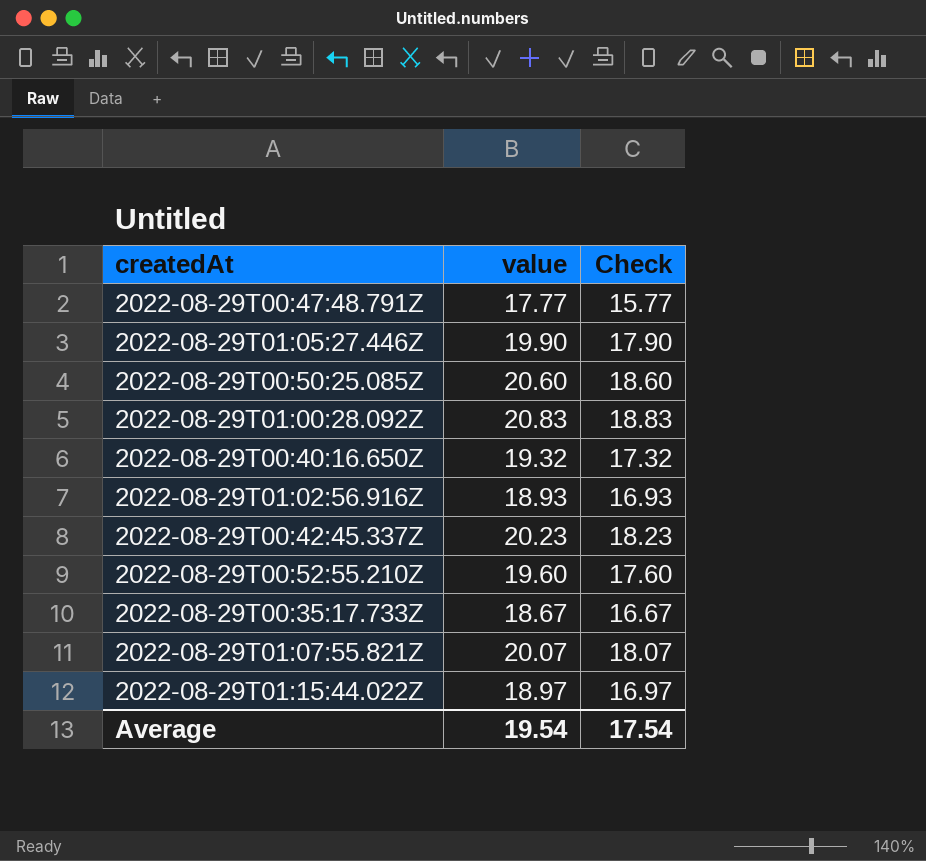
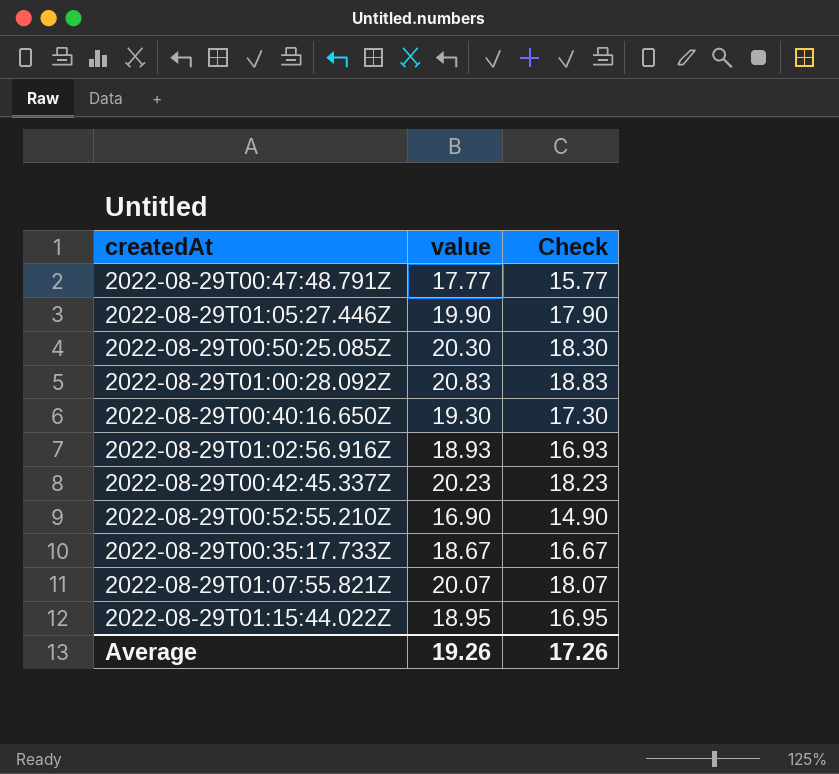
2022-08-29T00:50:25.085Z | value: 20.60 -> 20.30
2022-08-29T00:50:25.085Z | Check: 18.60 -> 18.30
2022-08-29T00:40:16.650Z | value: 19.32 -> 19.30
2022-08-29T00:40:16.650Z | Check: 17.32 -> 17.30
2022-08-29T00:52:55.210Z | value: 19.60 -> 16.90
2022-08-29T00:52:55.210Z | Check: 17.60 -> 14.90
2022-08-29T01:15:44.022Z | value: 18.97 -> 18.95
2022-08-29T01:15:44.022Z | Check: 16.97 -> 16.95
Average | value: 19.54 -> 19.26
Average | Check: 17.54 -> 17.26

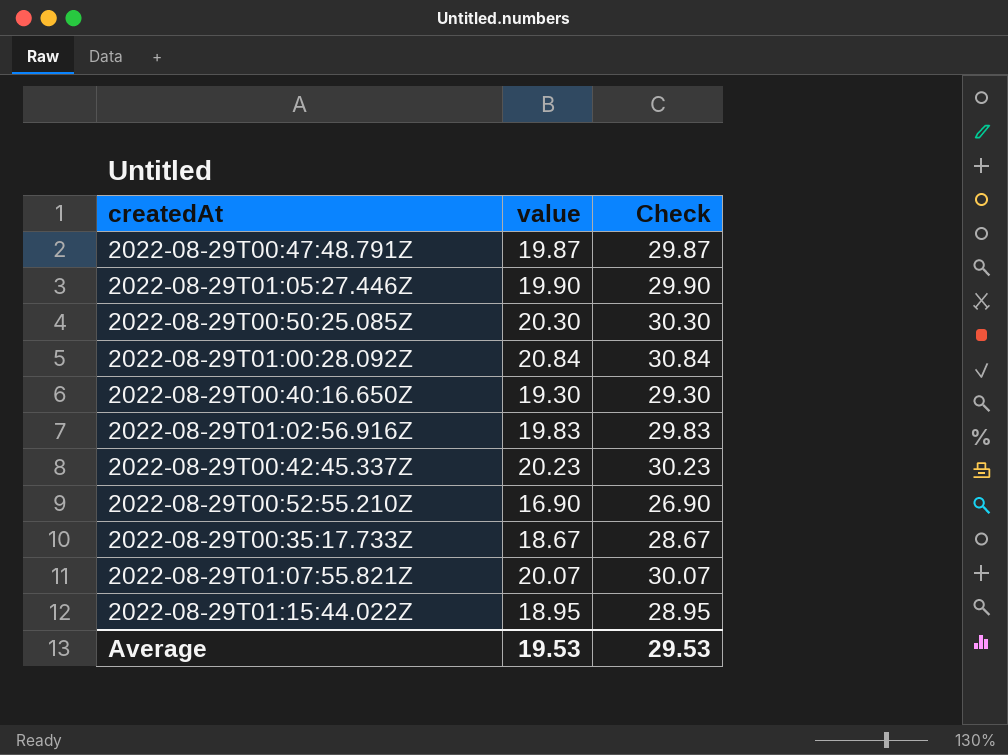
column Check | formula: [value] - 2 -> [value] + 10
2022-08-29T00:47:48.791Z | value: 17.77 -> 19.87
2022-08-29T01:00:28.092Z | value: 20.83 -> 20.84
2022-08-29T01:02:56.916Z | value: 18.93 -> 19.83
Average | value: 19.26 -> 19.53
Average | Check: 17.26 -> 29.53

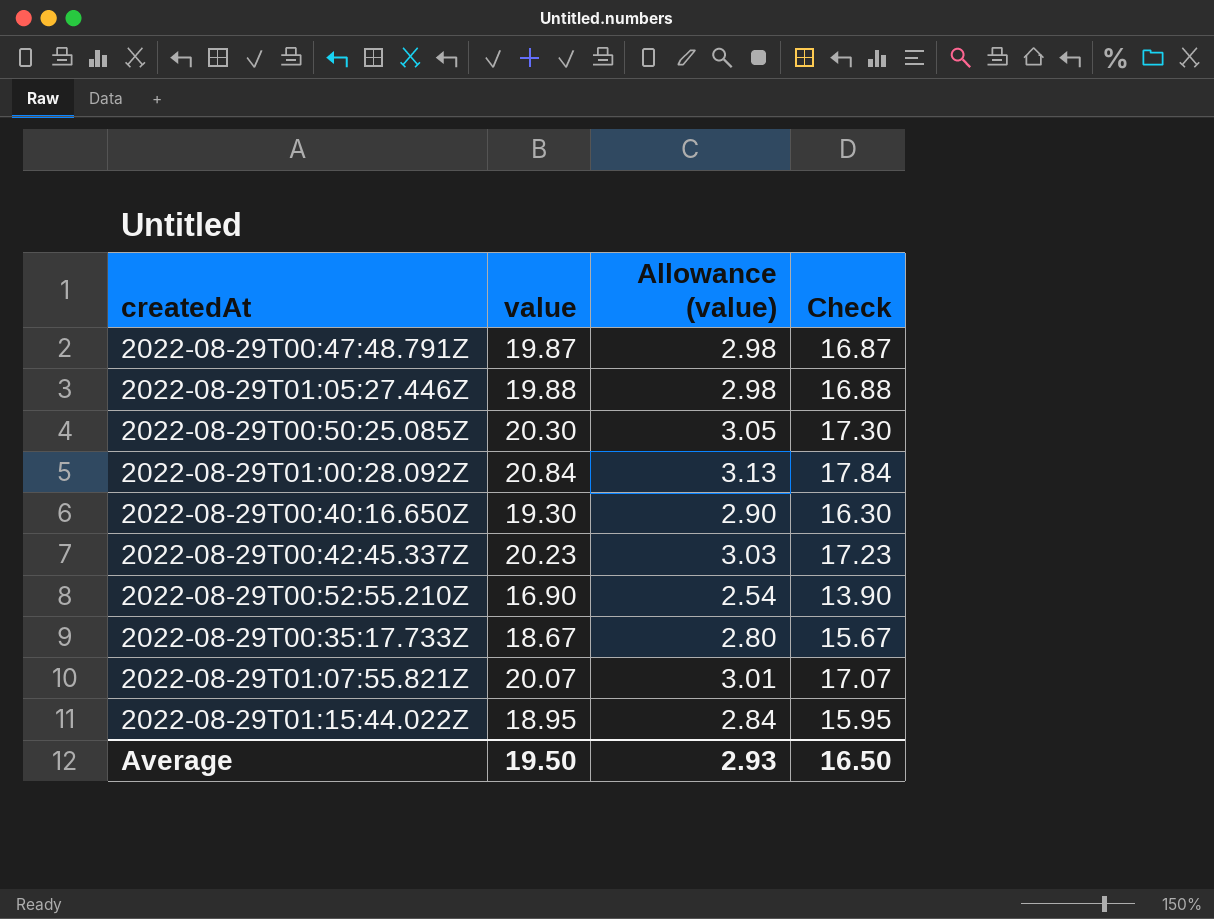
column Allowance (value) | formula: none -> [value] * 0.15
column Check | formula: [value] + 10 -> [value] - 3
row 2022-08-29T01:02:56.916Z: 19.83 | 29.83 -> none
2022-08-29T01:05:27.446Z | value: 19.90 -> 19.88
Average | value: 19.53 -> 19.50
Average | Check: 29.53 -> 16.50

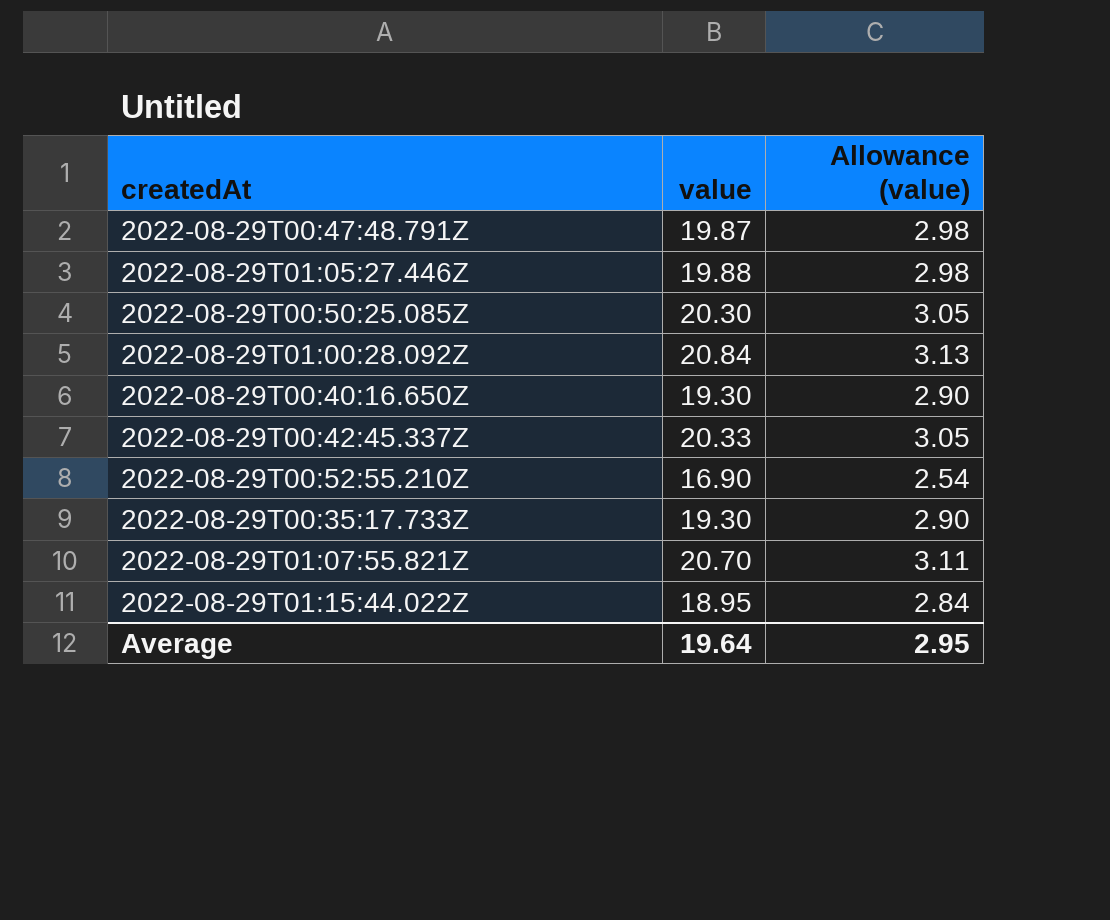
column Check | formula: [value] - 3 -> none
2022-08-29T00:42:45.337Z | value: 20.23 -> 20.33
2022-08-29T00:42:45.337Z | Allowance (value): 3.03 -> 3.05
2022-08-29T00:35:17.733Z | value: 18.67 -> 19.30
2022-08-29T00:35:17.733Z | Allowance (value): 2.80 -> 2.90
2022-08-29T01:07:55.821Z | value: 20.07 -> 20.70
2022-08-29T01:07:55.821Z | Allowance (value): 3.01 -> 3.11
Average | value: 19.50 -> 19.64
Average | Allowance (value): 2.93 -> 2.95

